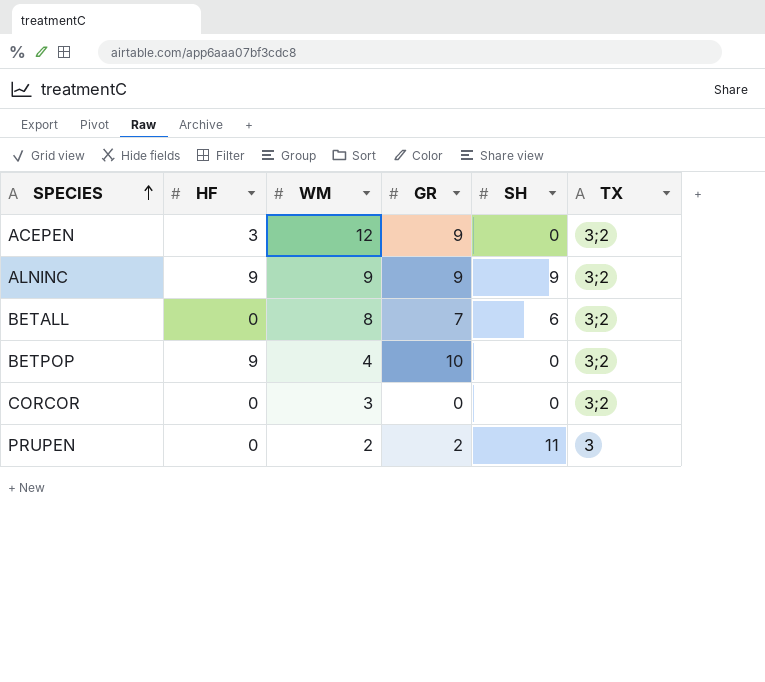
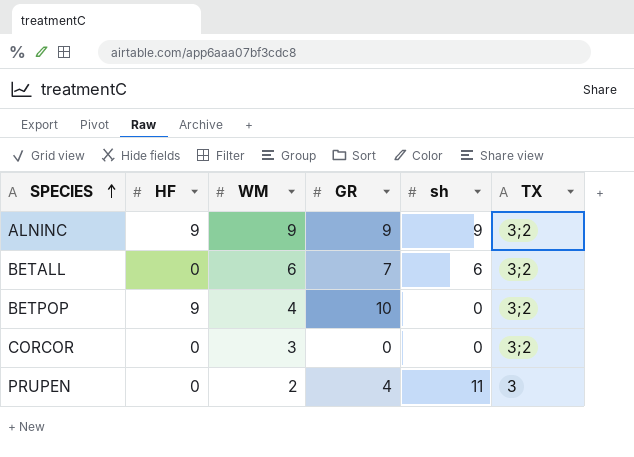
column name: SH -> sh
row ACEPEN: 3 | 12 | 9 | 0 | 3;2 -> none
BETALL | WM: 8 -> 6
PRUPEN | GR: 2 -> 4

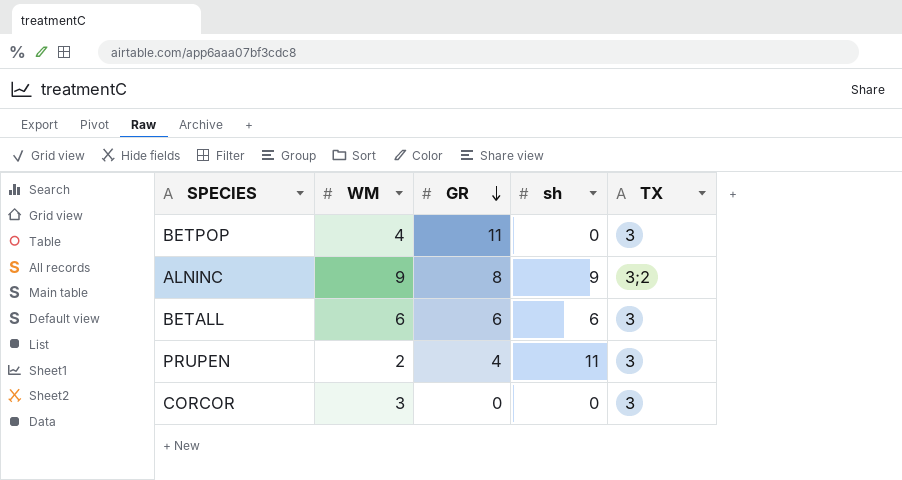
row order: SPECIES ascending -> GR descending
column HF | position: 2 -> none
BETPOP | GR: 10 -> 11
BETPOP | TX: 3;2 -> 3
ALNINC | GR: 9 -> 8
BETALL | GR: 7 -> 6
BETALL | TX: 3;2 -> 3
CORCOR | TX: 3;2 -> 3

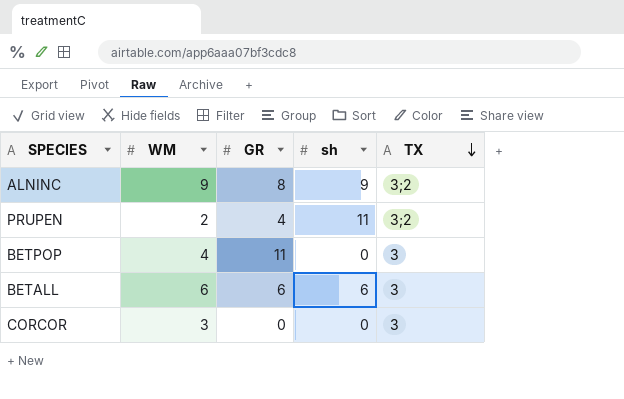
row order: GR descending -> TX descending
PRUPEN | TX: 3 -> 3;2

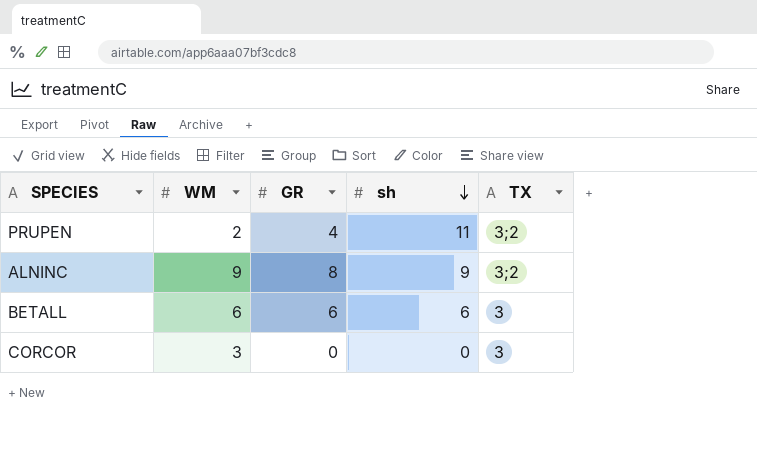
row order: TX descending -> sh descending
row BETPOP: 4 | 11 | 0 | 3 -> none

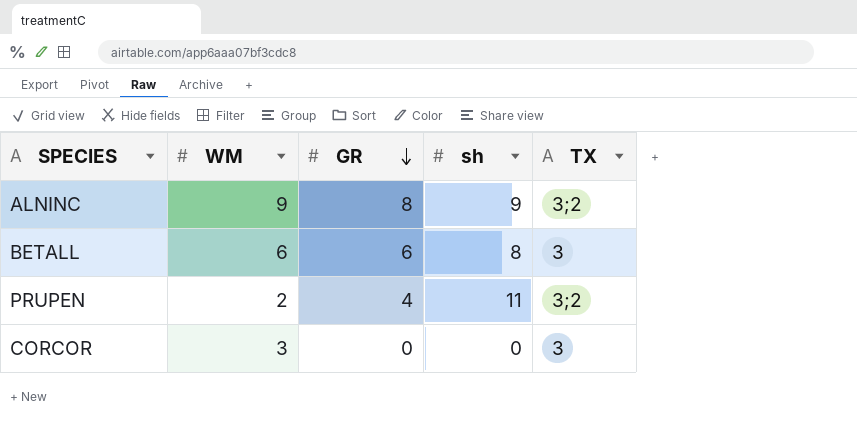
row order: sh descending -> GR descending
BETALL | sh: 6 -> 8

